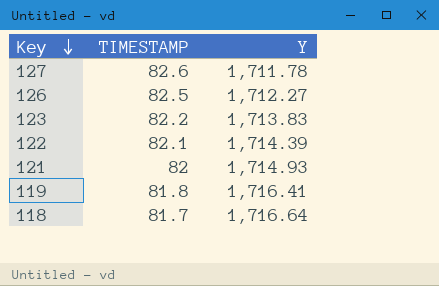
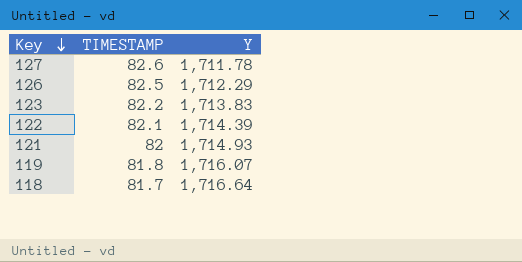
126 | Y: 1,712.27 -> 1,712.29
119 | Y: 1,716.41 -> 1,716.07

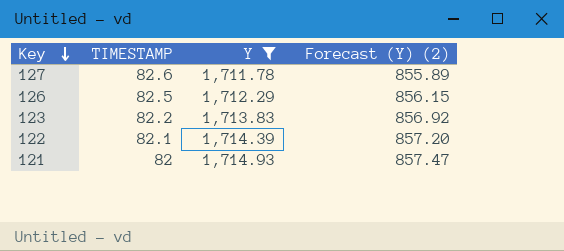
filter: none -> Y <= 1,714.93
column Forecast (Y) (2) | formula: none -> [Y] * 0.5

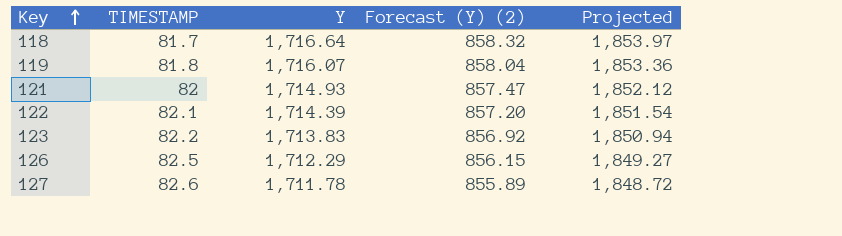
filter: Y <= 1,714.93 -> none
row order: Key descending -> Key ascending
column Projected | formula: none -> [Y] * 1.08

